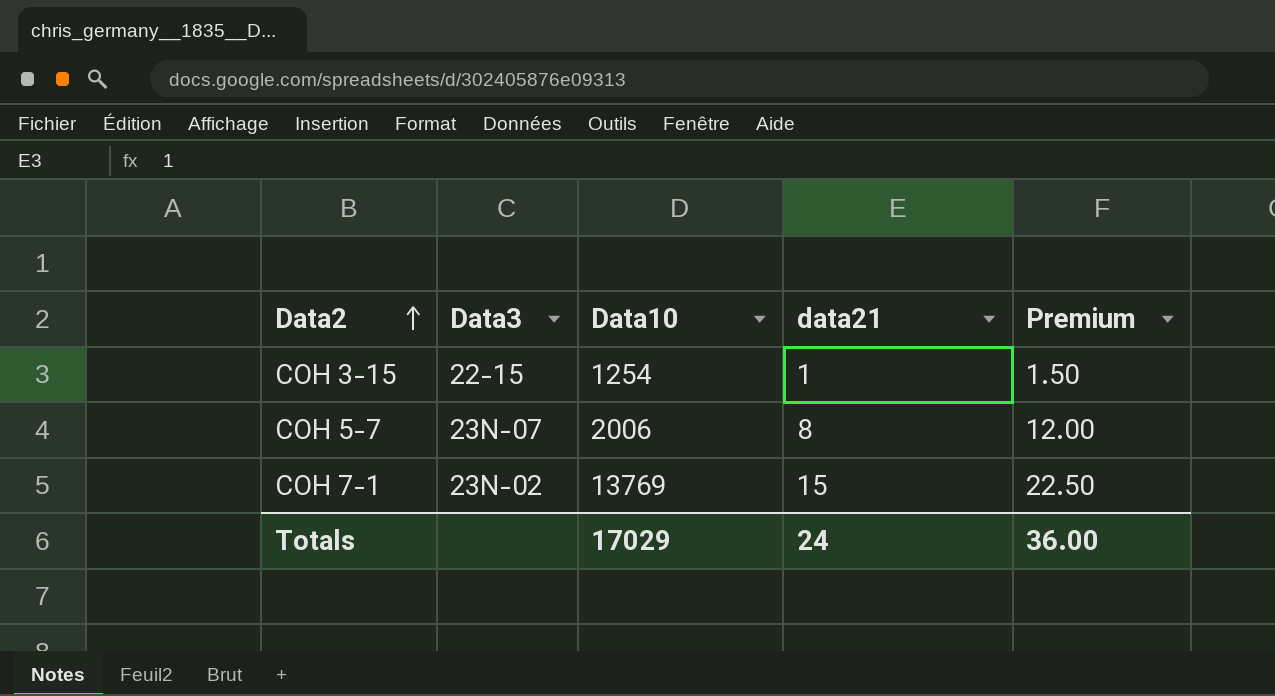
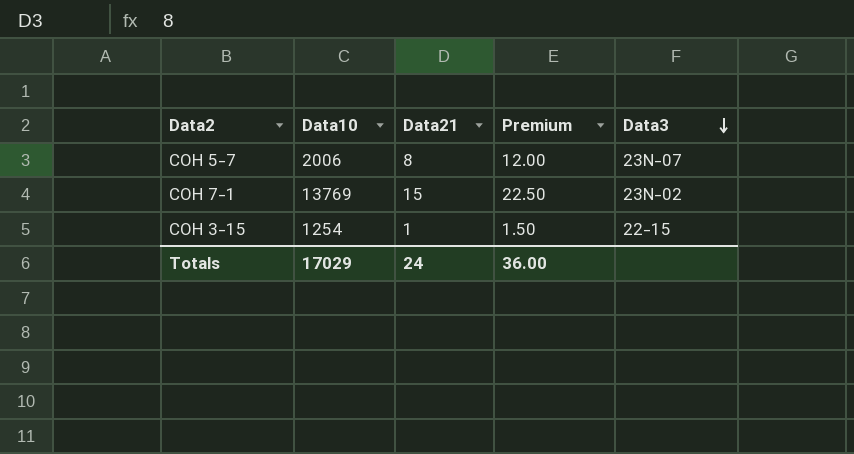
row order: Data2 ascending -> Data3 descending
column name: data21 -> Data21
column Data3 | position: 2 -> 5

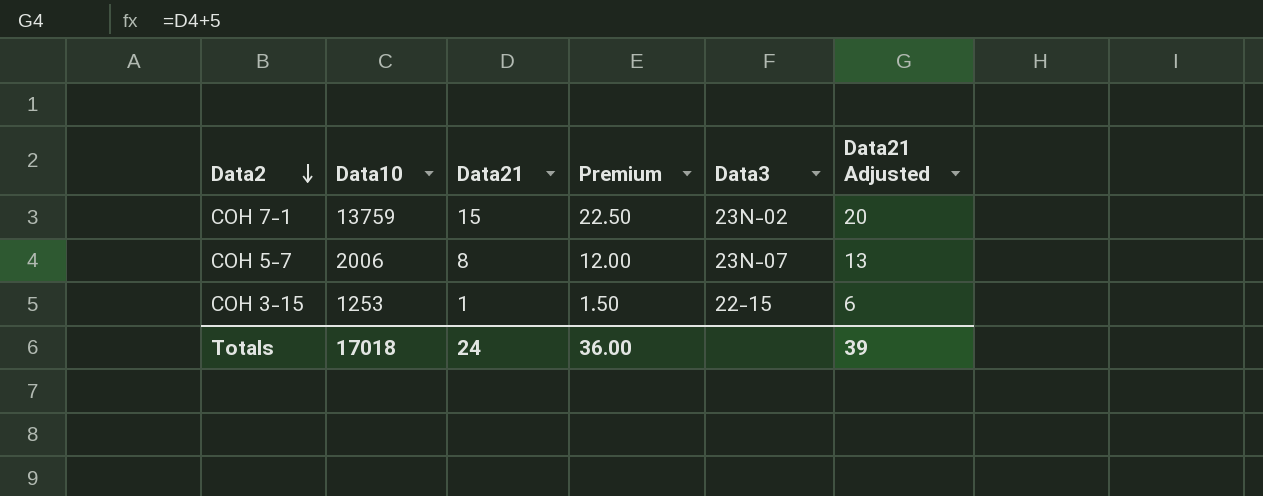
row order: Data3 descending -> Data2 descending
column Data21 Adjusted | formula: none -> [Data21] + 5
COH 7-1 | Data10: 13769 -> 13759
COH 3-15 | Data10: 1254 -> 1253
Totals | Data10: 17029 -> 17018

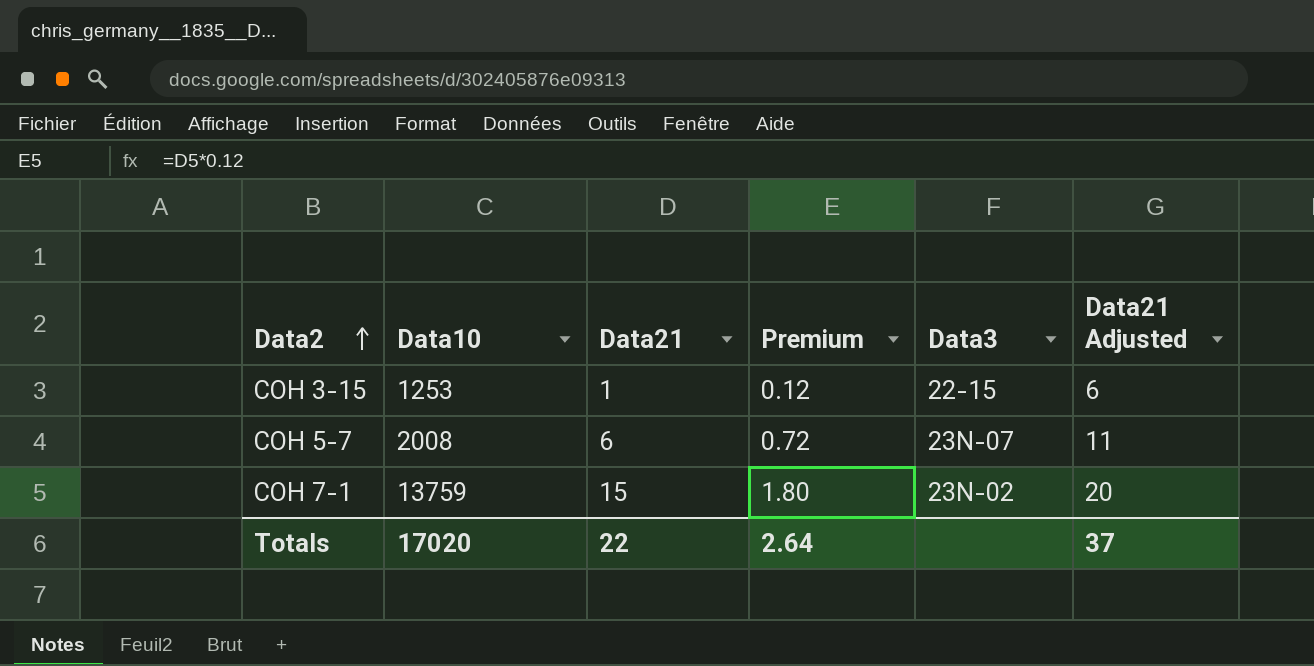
row order: Data2 descending -> Data2 ascending
column Premium | formula: [Data21] * 1.5 -> [Data21] * 0.12
COH 5-7 | Data10: 2006 -> 2008
COH 5-7 | Data21: 8 -> 6
COH 5-7 | Data21 Adjusted: 13 -> 11
Totals | Data10: 17018 -> 17020
Totals | Data21: 24 -> 22
Totals | Premium: 36.00 -> 2.64
Totals | Data21 Adjusted: 39 -> 37

